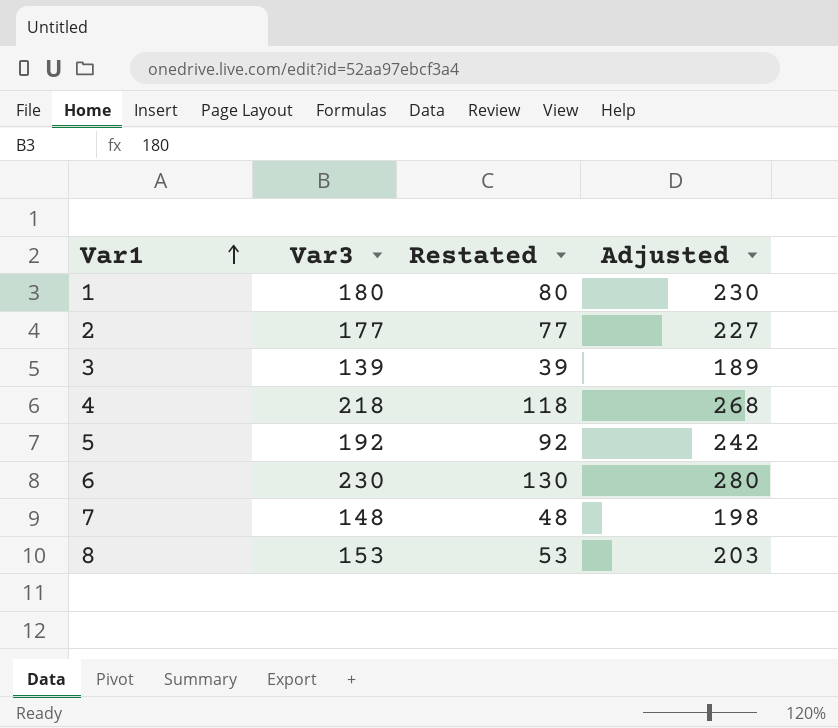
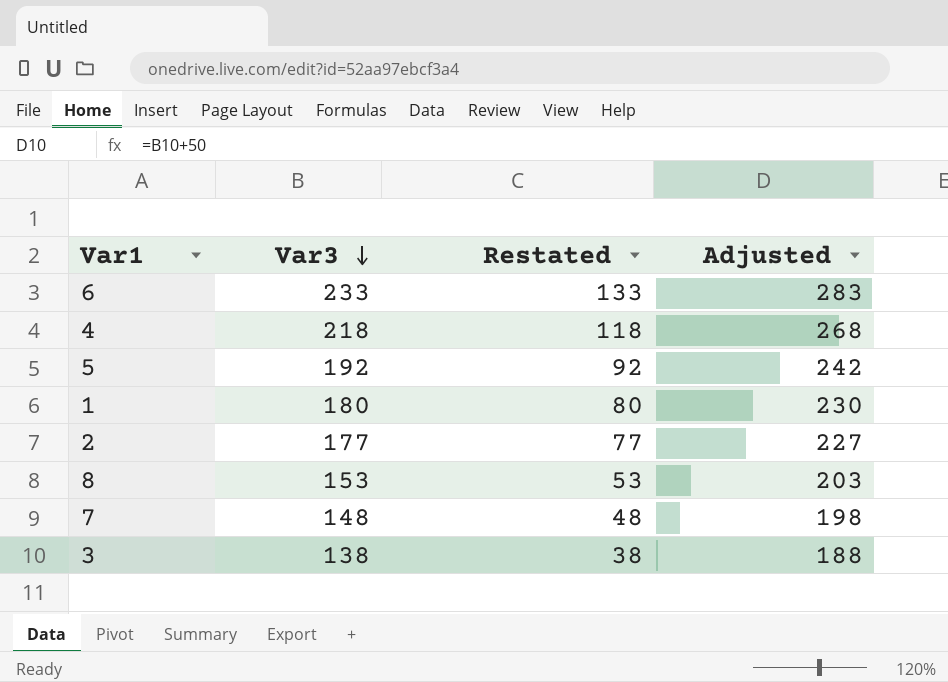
row order: Var1 ascending -> Var3 descending
6 | Var3: 230 -> 233
6 | Restated: 130 -> 133
6 | Adjusted: 280 -> 283
3 | Var3: 139 -> 138
3 | Restated: 39 -> 38
3 | Adjusted: 189 -> 188

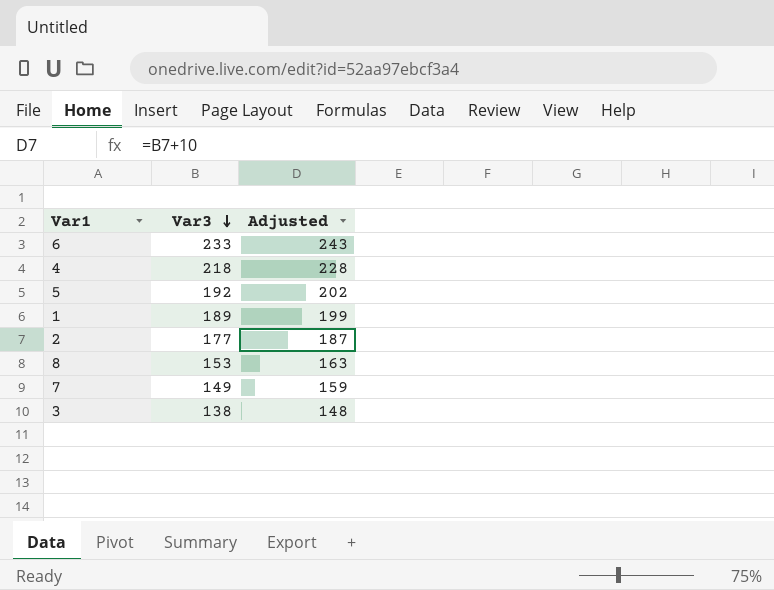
column Restated | formula: [Var3] - 100 -> none
column Adjusted | formula: [Var3] + 50 -> [Var3] + 10
1 | Var3: 180 -> 189
7 | Var3: 148 -> 149

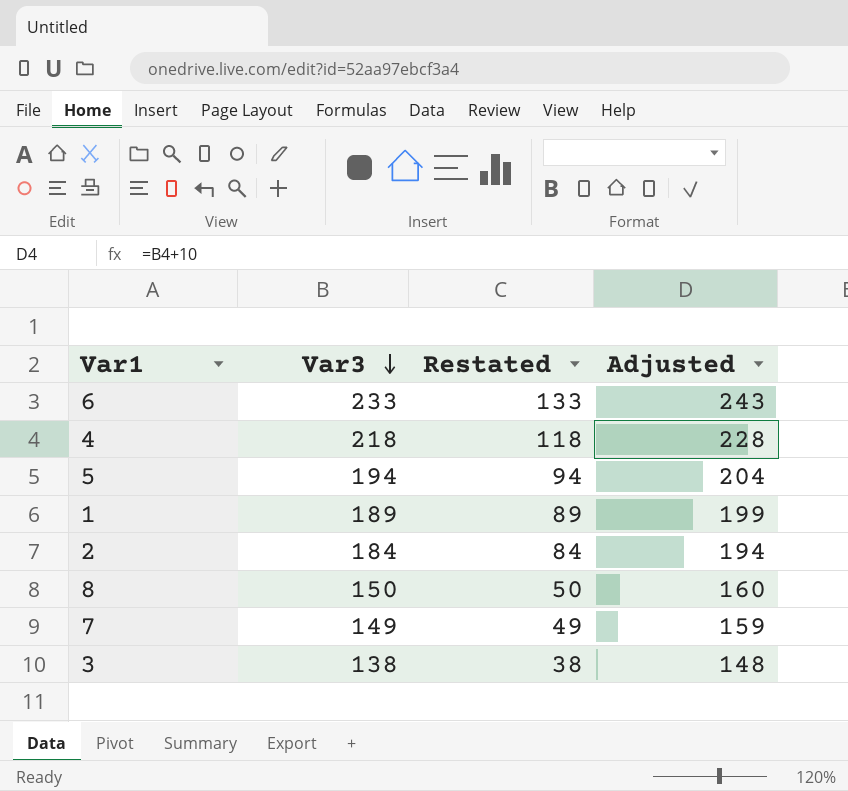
column Restated | formula: none -> [Var3] - 100
5 | Var3: 192 -> 194
5 | Adjusted: 202 -> 204
2 | Var3: 177 -> 184
2 | Adjusted: 187 -> 194
8 | Var3: 153 -> 150
8 | Adjusted: 163 -> 160

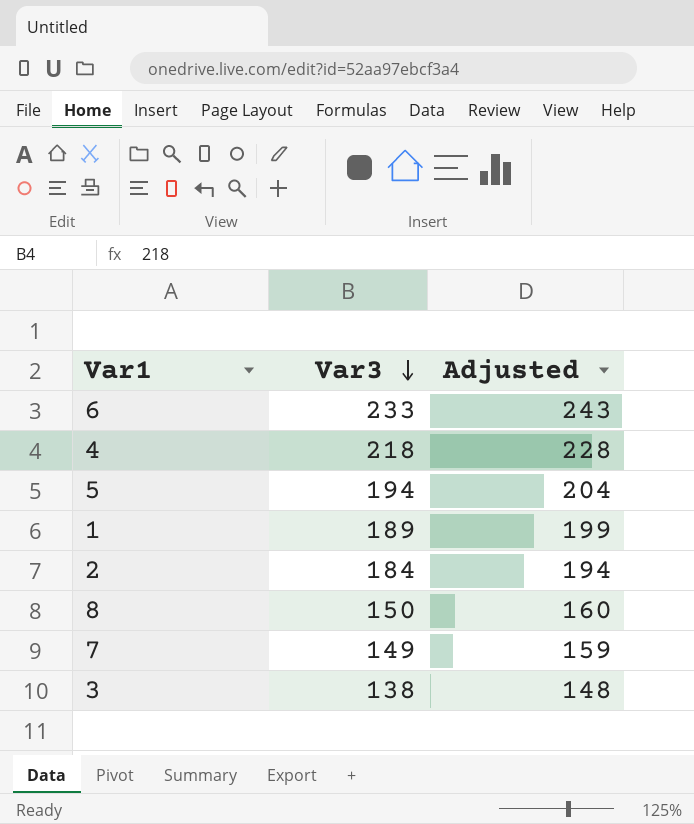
column Restated | formula: [Var3] - 100 -> none

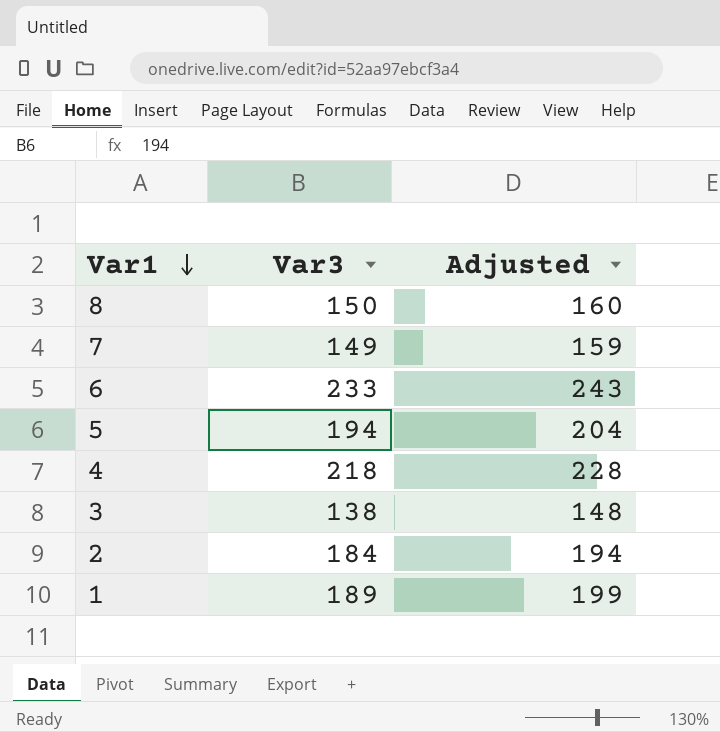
row order: Var3 descending -> Var1 descending

